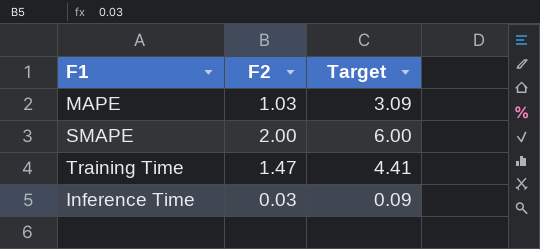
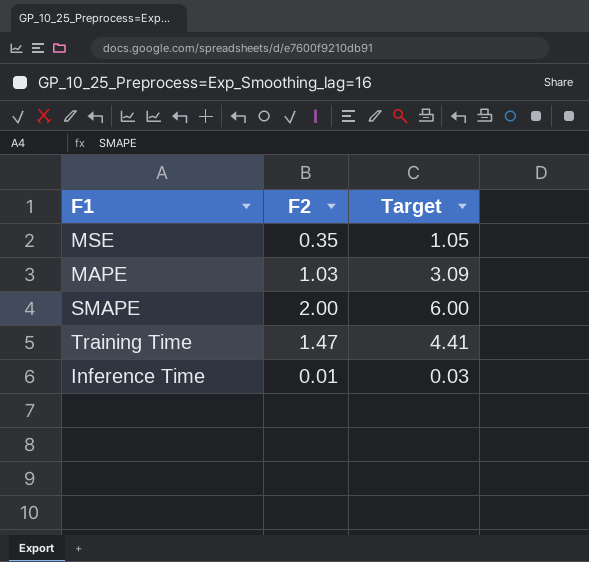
row MSE: none -> 0.35 | 1.05
Inference Time | F2: 0.03 -> 0.01
Inference Time | Target: 0.09 -> 0.03

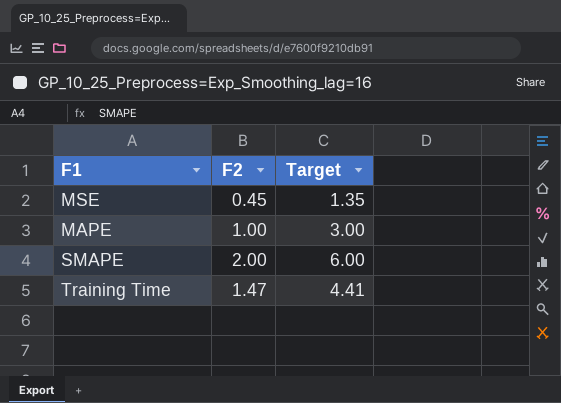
row Inference Time: 0.01 | 0.03 -> none
MSE | F2: 0.35 -> 0.45
MSE | Target: 1.05 -> 1.35
MAPE | F2: 1.03 -> 1.00
MAPE | Target: 3.09 -> 3.00

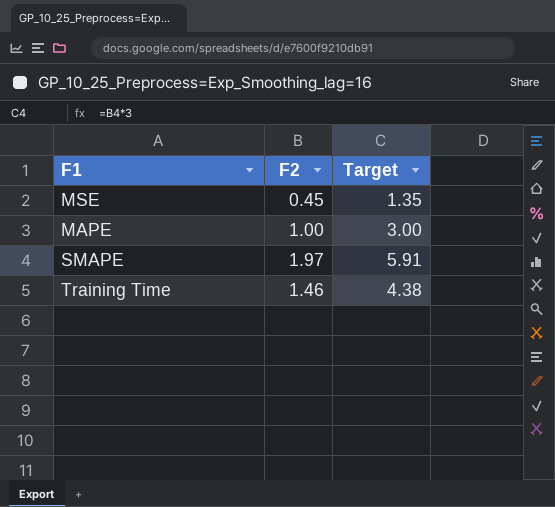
SMAPE | F2: 2.00 -> 1.97
SMAPE | Target: 6.00 -> 5.91
Training Time | F2: 1.47 -> 1.46
Training Time | Target: 4.41 -> 4.38

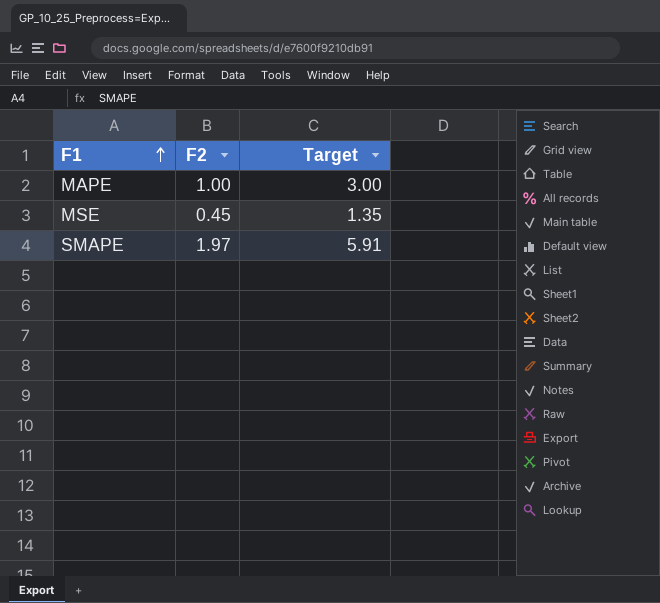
row order: none -> F1 ascending
row Training Time: 1.46 | 4.38 -> none

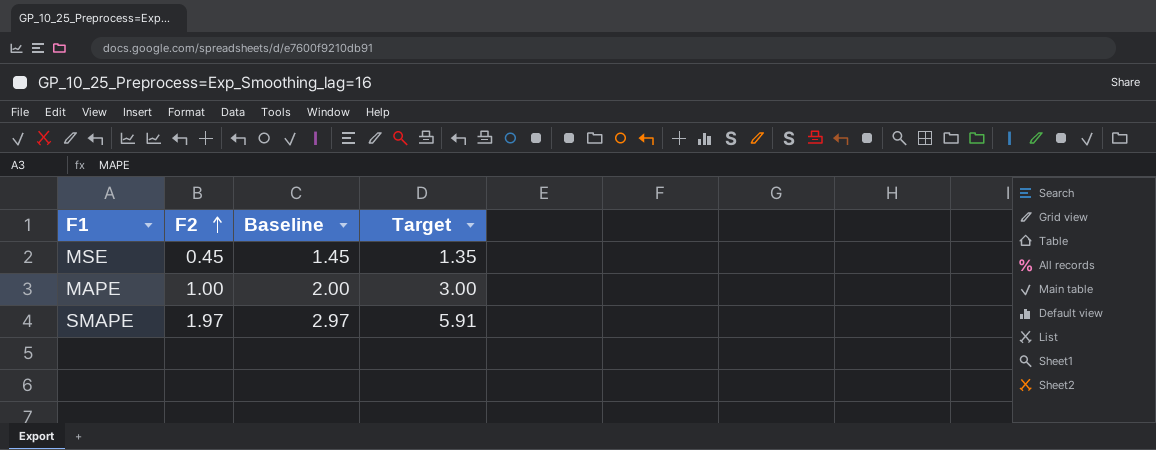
row order: F1 ascending -> F2 ascending
column Baseline | formula: none -> [F2] + 1

